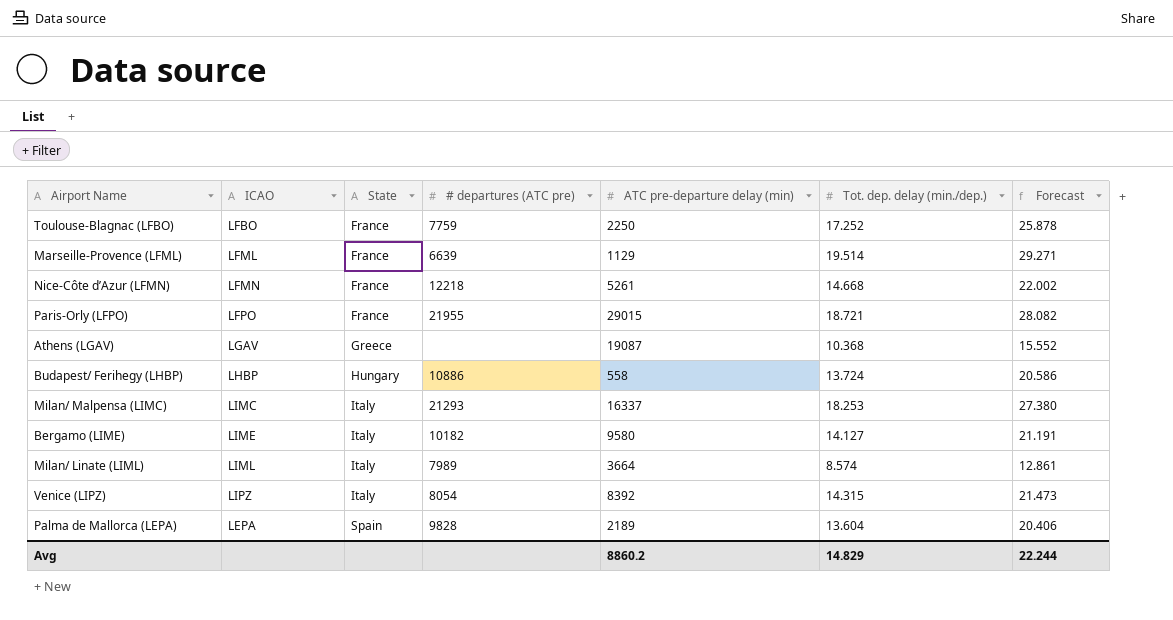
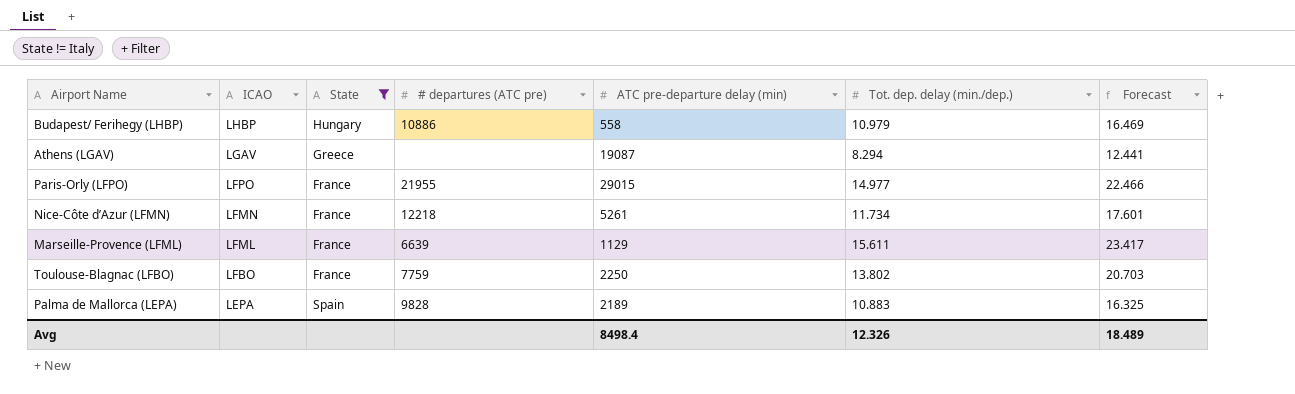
filter: none -> State != Italy
row order: State ascending -> ICAO descending
Budapest/ Ferihegy (LHBP) | Tot. dep. delay (min./dep.): 13.724 -> 10.979
Budapest/ Ferihegy (LHBP) | Forecast: 20.586 -> 16.469
Athens (LGAV) | Tot. dep. delay (min./dep.): 10.368 -> 8.294
Athens (LGAV) | Forecast: 15.552 -> 12.441
Paris-Orly (LFPO) | Tot. dep. delay (min./dep.): 18.721 -> 14.977
Paris-Orly (LFPO) | Forecast: 28.082 -> 22.466
Nice-Côte d’Azur (LFMN) | Tot. dep. delay (min./dep.): 14.668 -> 11.734
Nice-Côte d’Azur (LFMN) | Forecast: 22.002 -> 17.601
Marseille-Provence (LFML) | Tot. dep. delay (min./dep.): 19.514 -> 15.611
Marseille-Provence (LFML) | Forecast: 29.271 -> 23.417
Toulouse-Blagnac (LFBO) | Tot. dep. delay (min./dep.): 17.252 -> 13.802
Toulouse-Blagnac (LFBO) | Forecast: 25.878 -> 20.703
Palma de Mallorca (LEPA) | Tot. dep. delay (min./dep.): 13.604 -> 10.883
Palma de Mallorca (LEPA) | Forecast: 20.406 -> 16.325
Avg | ATC pre-departure delay (min): 8860.2 -> 8498.4
Avg | Tot. dep. delay (min./dep.): 14.829 -> 12.326
Avg | Forecast: 22.244 -> 18.489

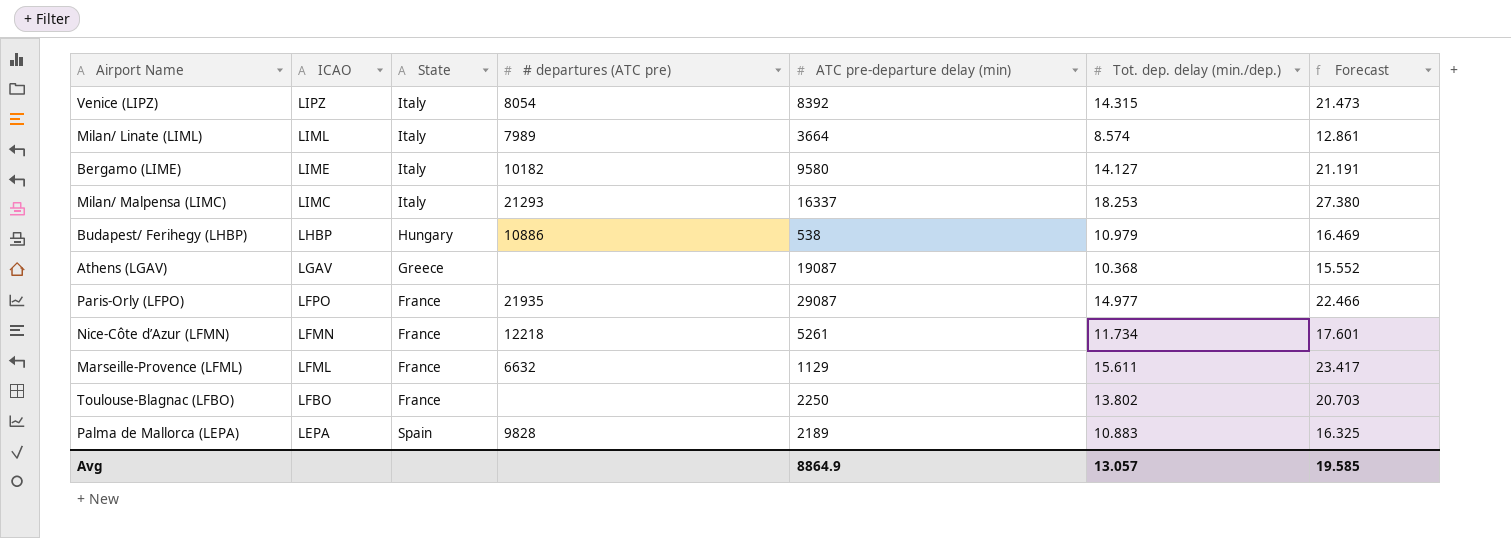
filter: State != Italy -> none
Budapest/ Ferihegy (LHBP) | ATC pre-departure delay (min): 558 -> 538
Athens (LGAV) | Tot. dep. delay (min./dep.): 8.294 -> 10.368
Athens (LGAV) | Forecast: 12.441 -> 15.552
Paris-Orly (LFPO) | # departures (ATC pre): 21955 -> 21935
Paris-Orly (LFPO) | ATC pre-departure delay (min): 29015 -> 29087
Marseille-Provence (LFML) | # departures (ATC pre): 6639 -> 6632
Toulouse-Blagnac (LFBO) | # departures (ATC pre): 7759 -> none
Avg | ATC pre-departure delay (min): 8498.4 -> 8864.9
Avg | Tot. dep. delay (min./dep.): 12.326 -> 13.057
Avg | Forecast: 18.489 -> 19.585

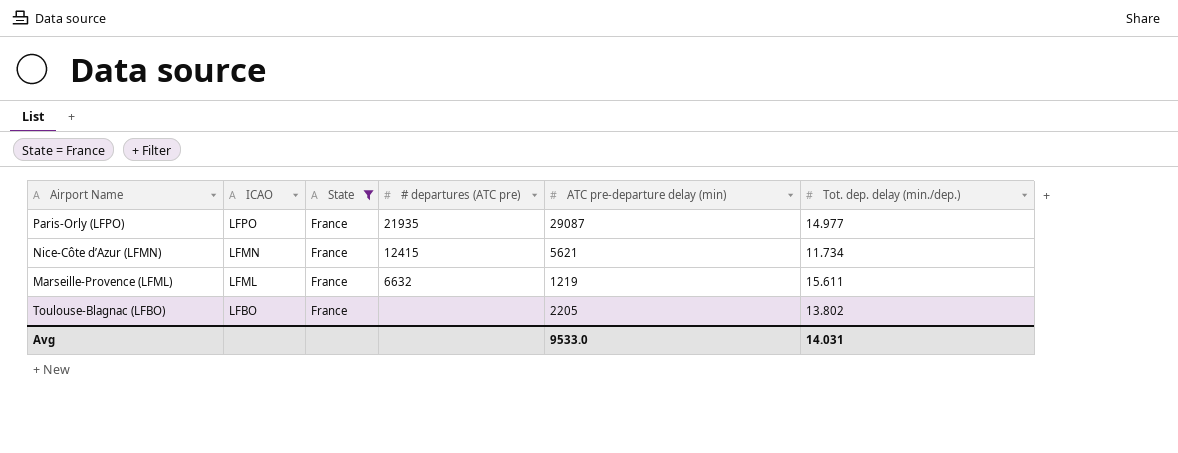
filter: none -> State = France
column Forecast | formula: [Tot. dep. delay (min./dep.)] * 1.5 -> none
Nice-Côte d’Azur (LFMN) | # departures (ATC pre): 12218 -> 12415
Nice-Côte d’Azur (LFMN) | ATC pre-departure delay (min): 5261 -> 5621
Marseille-Provence (LFML) | ATC pre-departure delay (min): 1129 -> 1219
Toulouse-Blagnac (LFBO) | ATC pre-departure delay (min): 2250 -> 2205
Avg | ATC pre-departure delay (min): 8864.9 -> 9533.0
Avg | Tot. dep. delay (min./dep.): 13.057 -> 14.031

